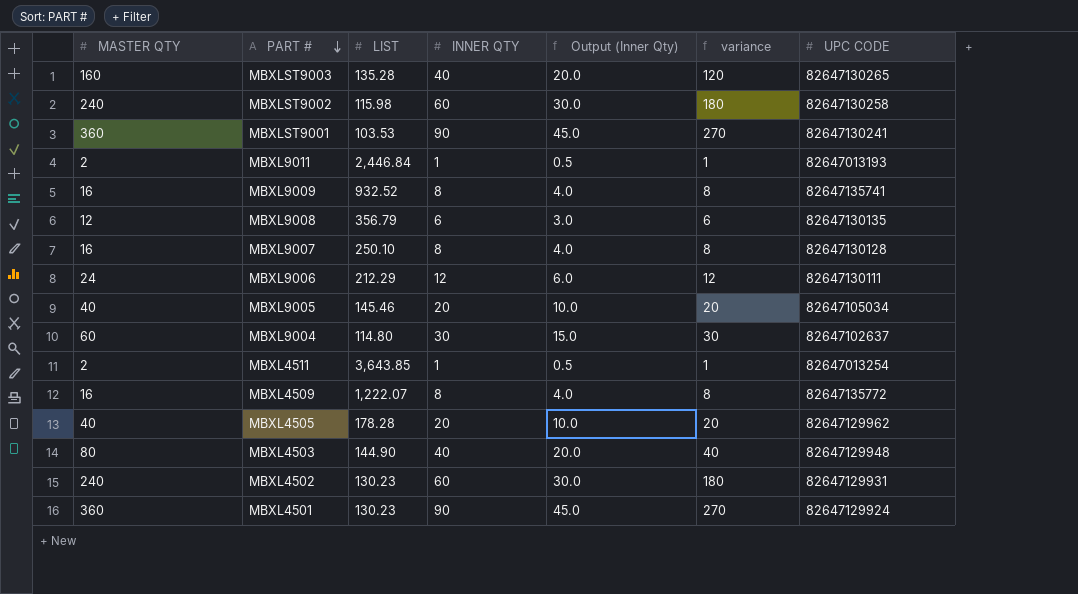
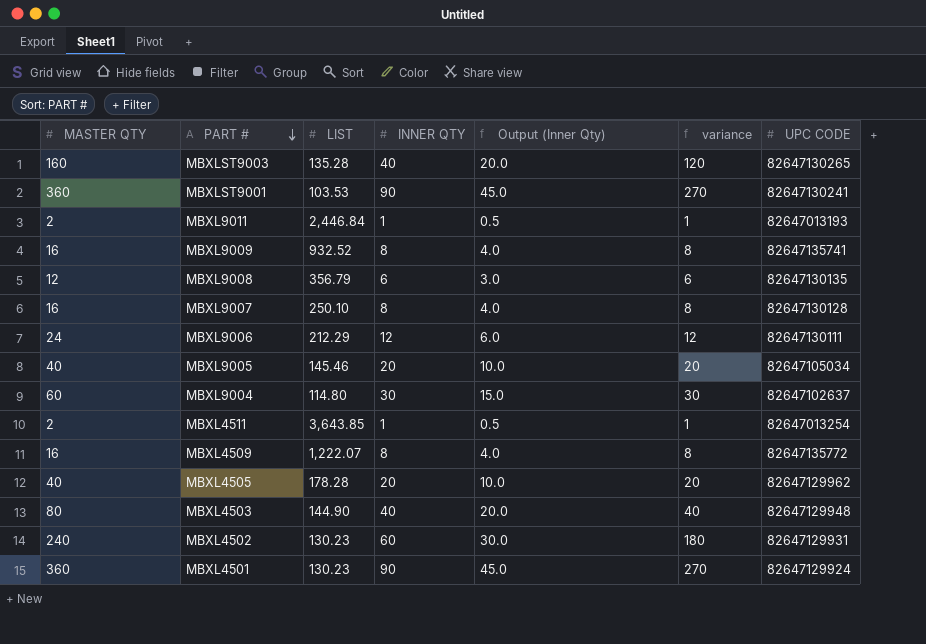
row MBXLST9002: 240 | 115.98 | 60 | 30.0 | 180 | 82647130258 -> none

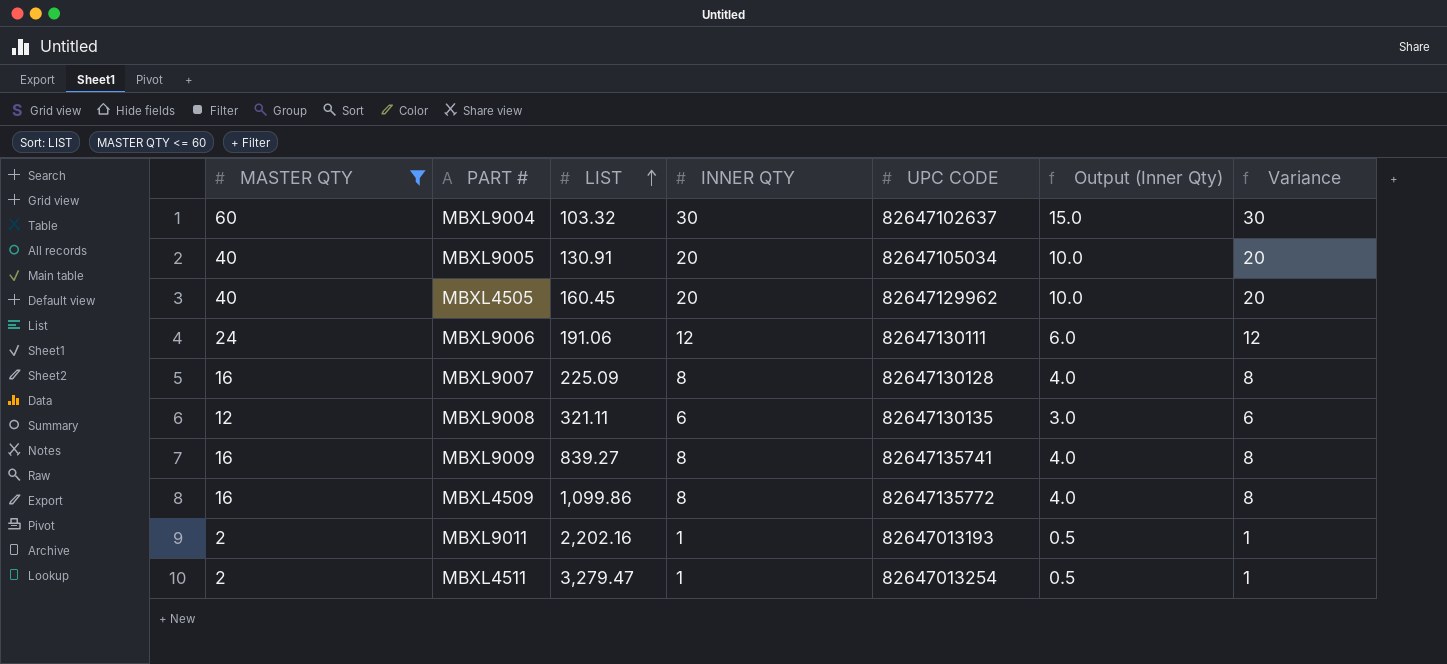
filter: none -> MASTER QTY <= 60
row order: PART # descending -> LIST ascending
column UPC CODE | position: 7 -> 5
column name: variance -> Variance
MBXL9004 | LIST: 114.80 -> 103.32
MBXL9005 | LIST: 145.46 -> 130.91
MBXL4505 | LIST: 178.28 -> 160.45
MBXL9006 | LIST: 212.29 -> 191.06
MBXL9007 | LIST: 250.10 -> 225.09
MBXL9008 | LIST: 356.79 -> 321.11
MBXL9009 | LIST: 932.52 -> 839.27
MBXL4509 | LIST: 1,222.07 -> 1,099.86
MBXL9011 | LIST: 2,446.84 -> 2,202.16
MBXL4511 | LIST: 3,643.85 -> 3,279.47

